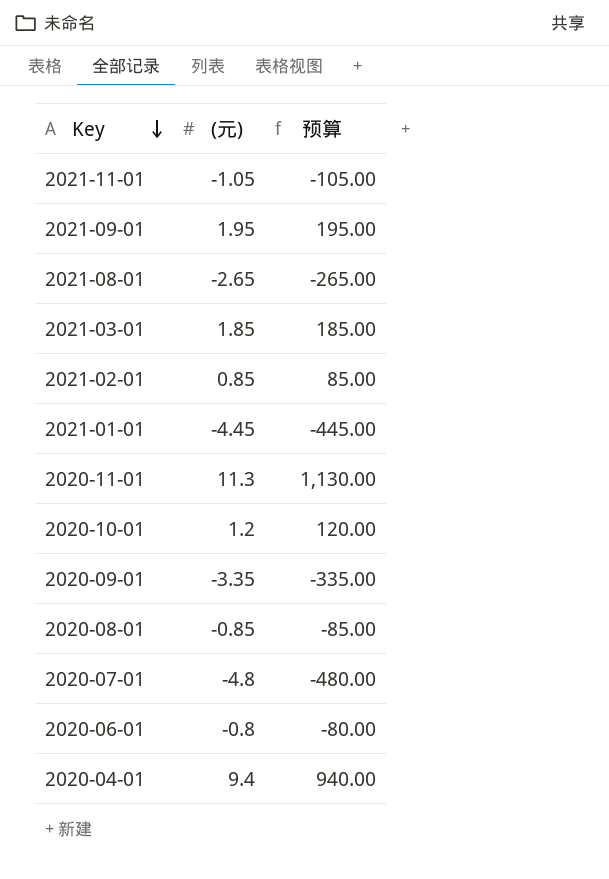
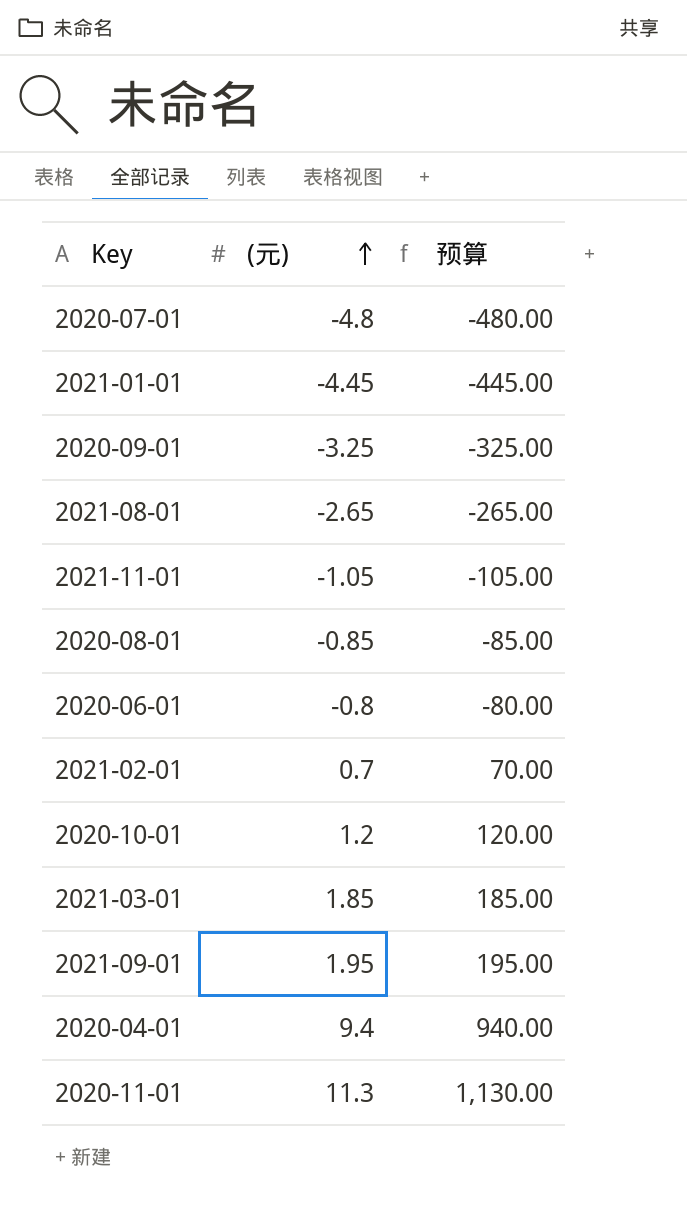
row order: Key descending -> (元) ascending
2020-09-01 | (元): -3.35 -> -3.25
2020-09-01 | 预算: -335.00 -> -325.00
2021-02-01 | (元): 0.85 -> 0.7
2021-02-01 | 预算: 85.00 -> 70.00

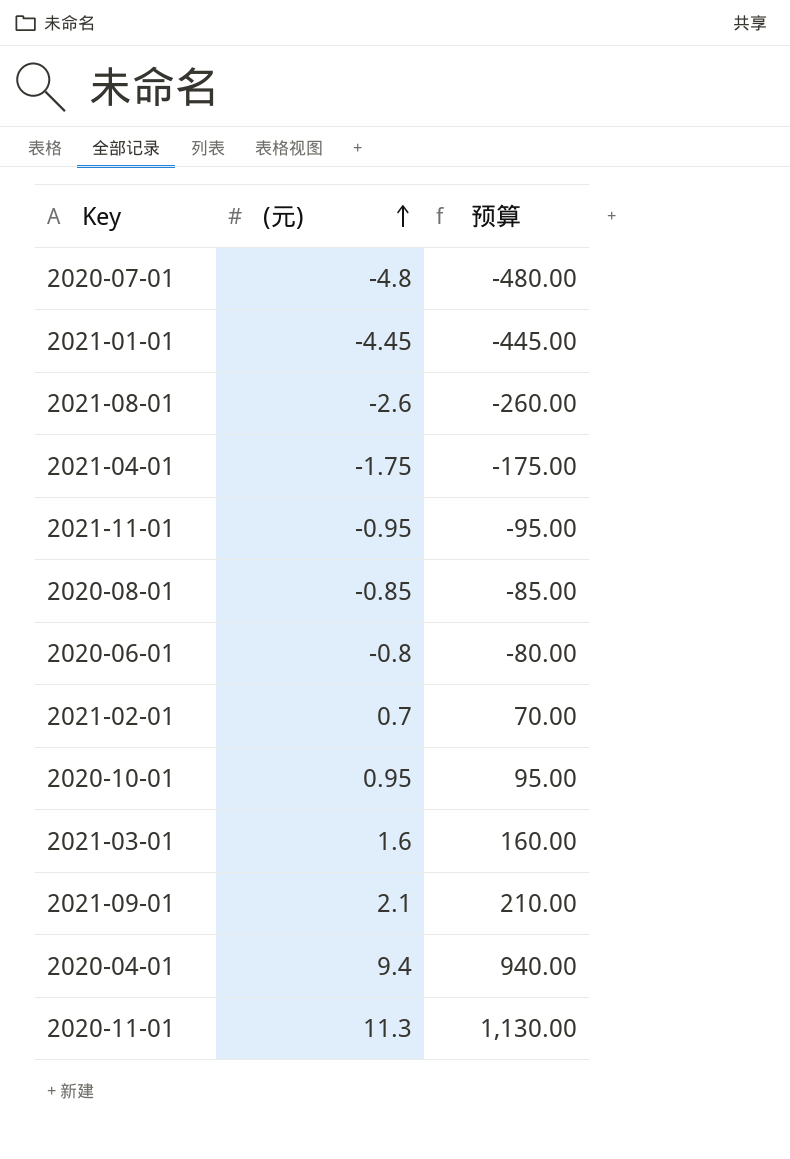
row 2020-09-01: -3.25 | -325.00 -> none
2021-08-01 | (元): -2.65 -> -2.6
2021-08-01 | 预算: -265.00 -> -260.00
row 2021-04-01: none -> -1.75 | -175.00
2021-11-01 | (元): -1.05 -> -0.95
2021-11-01 | 预算: -105.00 -> -95.00
2020-10-01 | (元): 1.2 -> 0.95
2020-10-01 | 预算: 120.00 -> 95.00
2021-03-01 | (元): 1.85 -> 1.6
2021-03-01 | 预算: 185.00 -> 160.00
2021-09-01 | (元): 1.95 -> 2.1
2021-09-01 | 预算: 195.00 -> 210.00

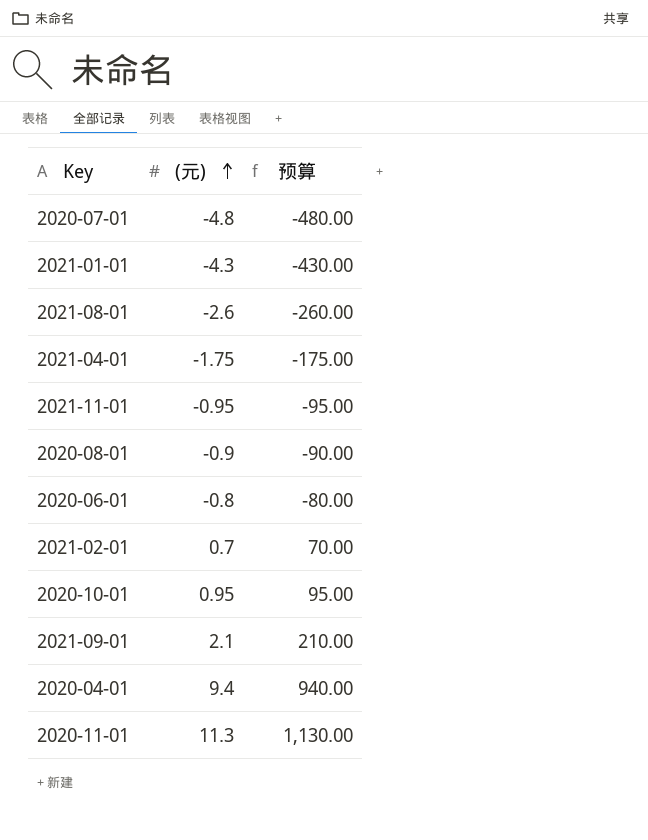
row 2021-03-01: 1.6 | 160.00 -> none
2021-01-01 | (元): -4.45 -> -4.3
2021-01-01 | 预算: -445.00 -> -430.00
2020-08-01 | (元): -0.85 -> -0.9
2020-08-01 | 预算: -85.00 -> -90.00

